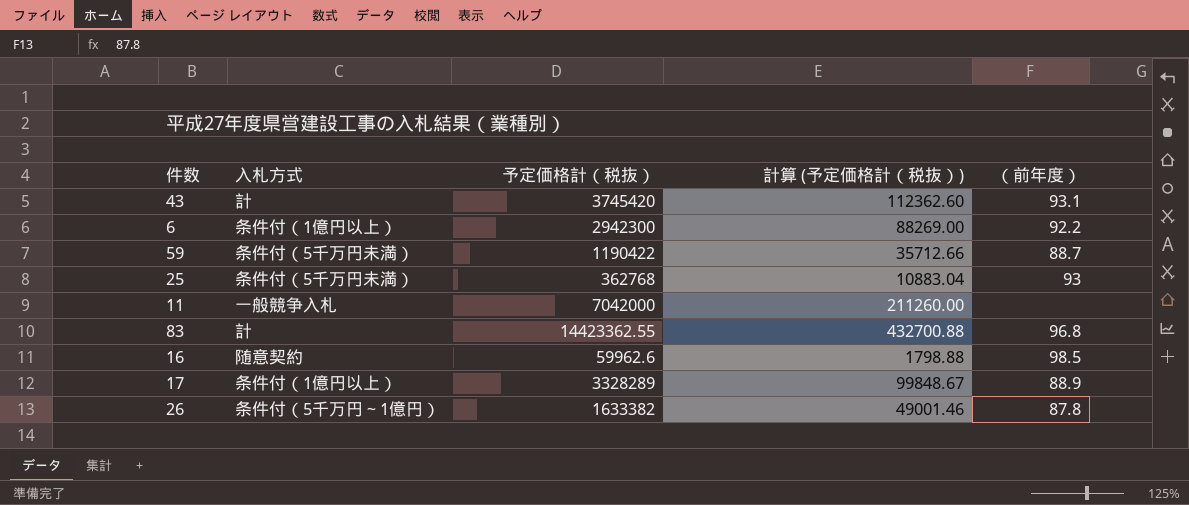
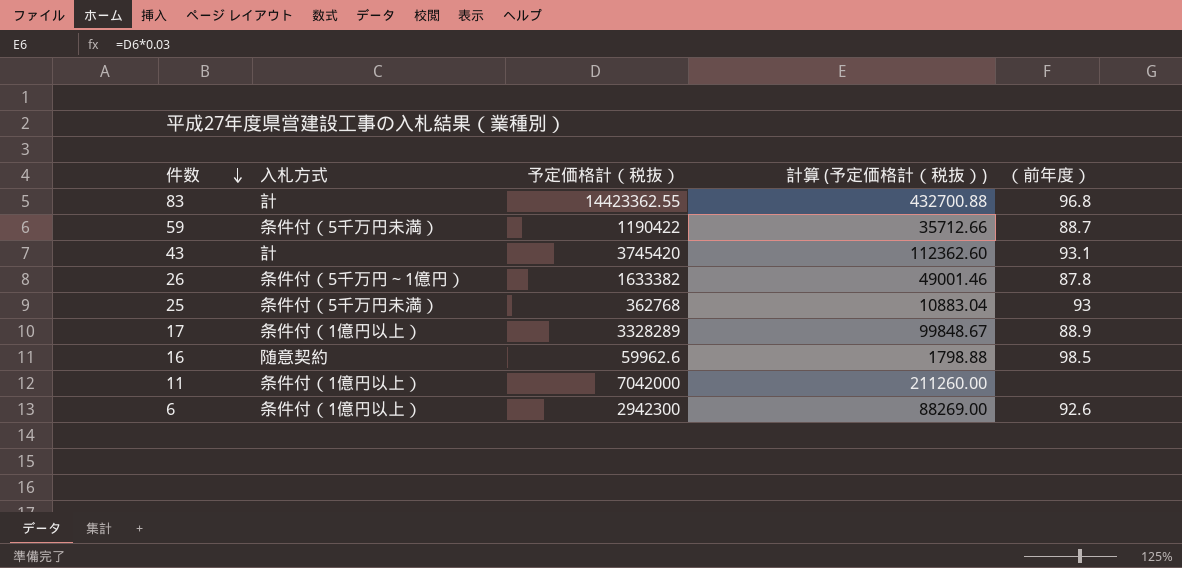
row order: none -> 件数 descending
11 | 入札方式: 一般競争入札 -> 条件付（1億円以上）
6 | （前年度）: 92.2 -> 92.6

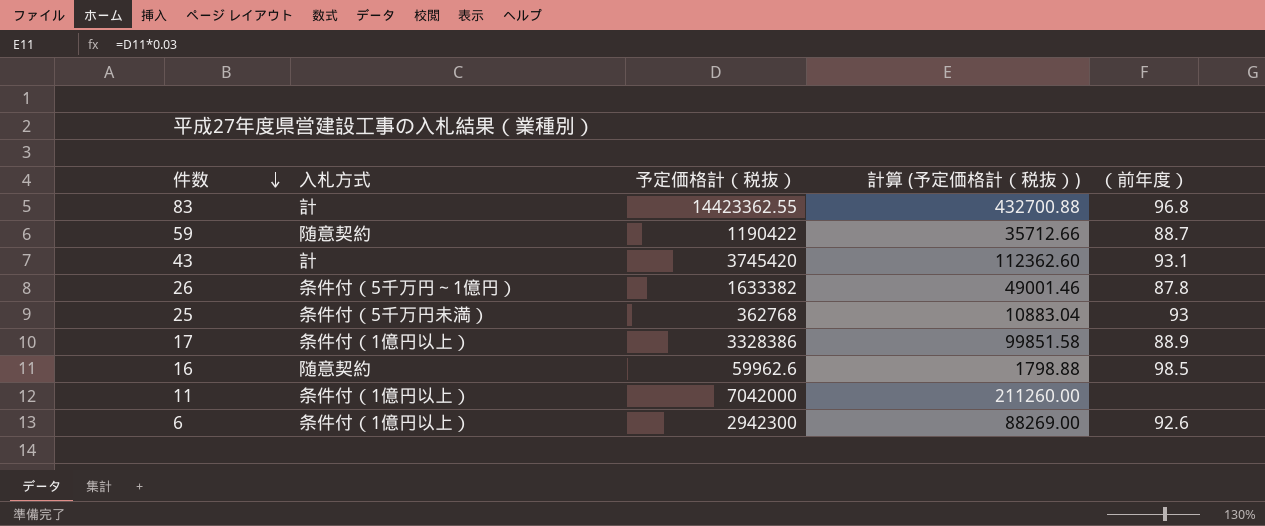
59 | 入札方式: 条件付（5千万円未満） -> 随意契約
17 | 予定価格計（税抜）: 3328289 -> 3328386
17 | 計算 (予定価格計（税抜）): 99848.67 -> 99851.58

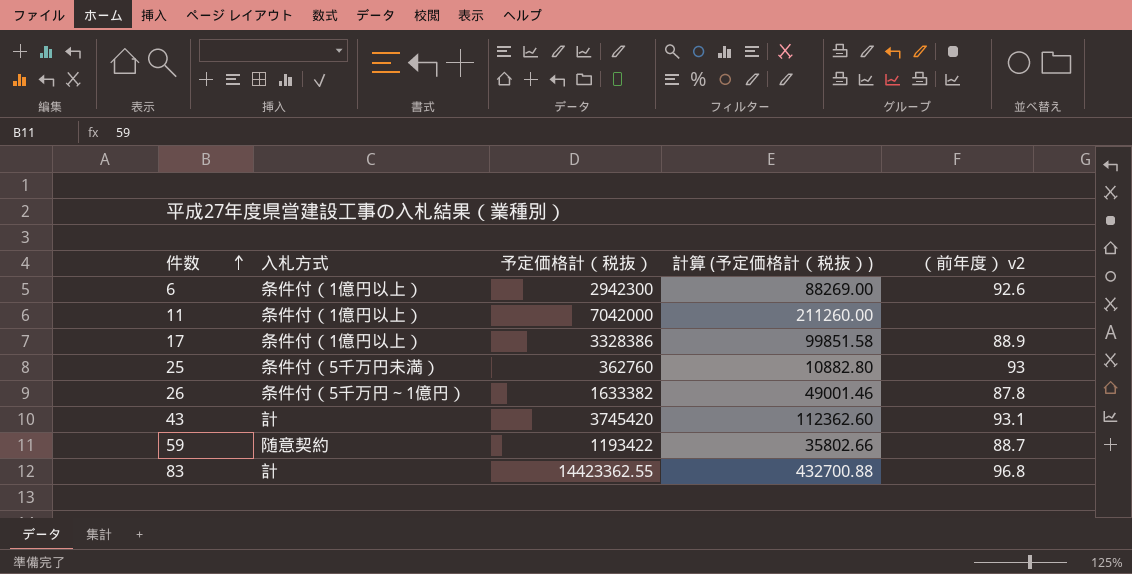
row order: 件数 descending -> 件数 ascending
column name: （前年度） -> （前年度） v2
row 16: 随意契約 | 59962.6 | 1798.88 | 98.5 -> none
25 | 予定価格計（税抜）: 362768 -> 362760
25 | 計算 (予定価格計（税抜）): 10883.04 -> 10882.80
59 | 予定価格計（税抜）: 1190422 -> 1193422
59 | 計算 (予定価格計（税抜）): 35712.66 -> 35802.66

